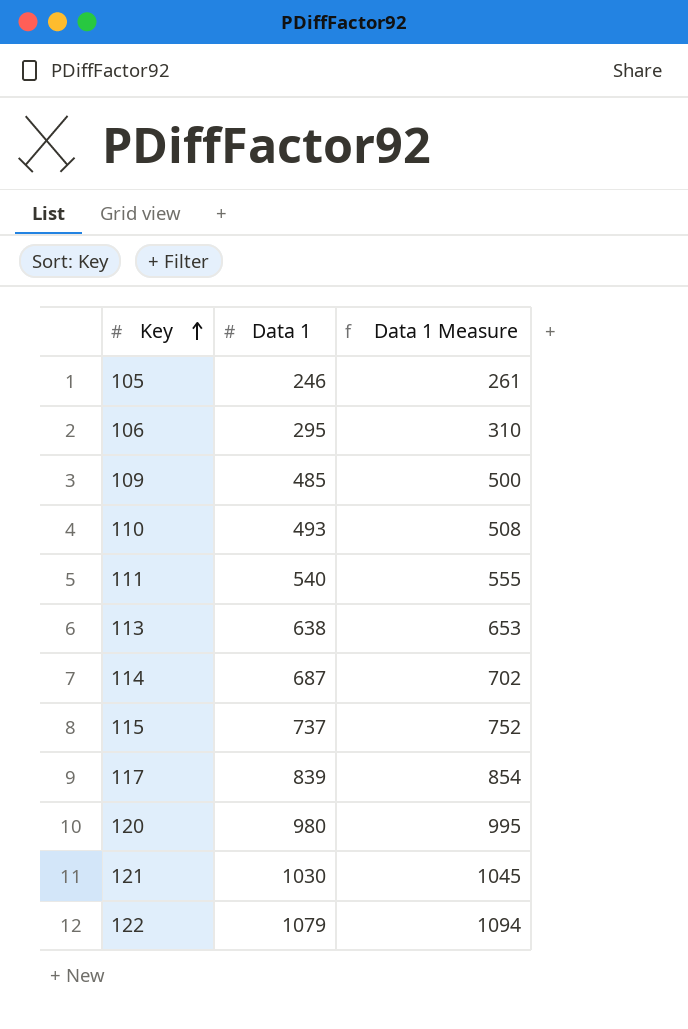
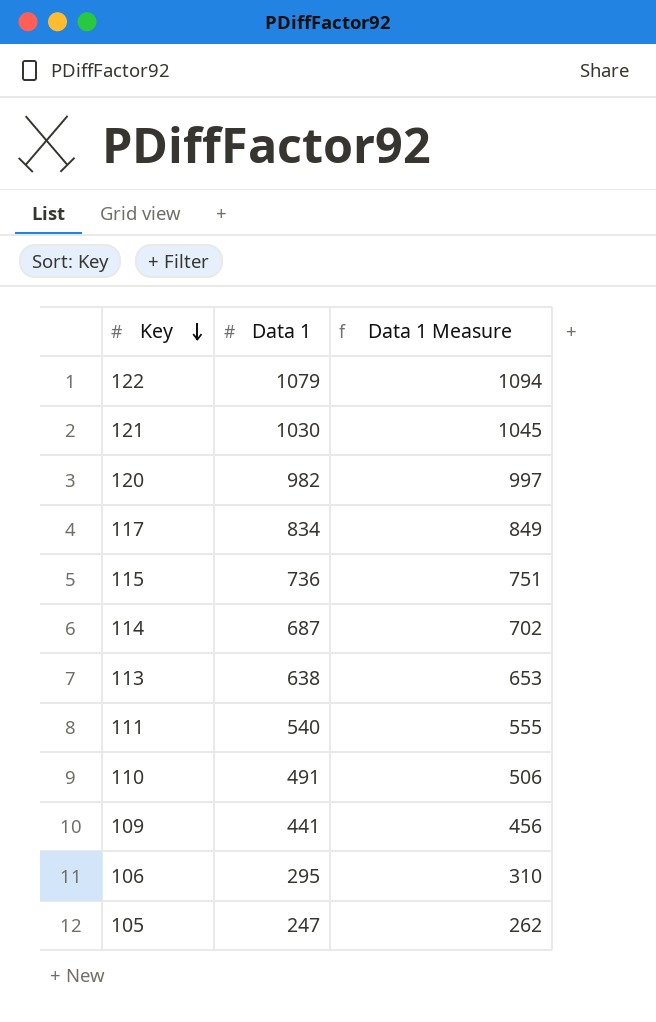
row order: Key ascending -> Key descending
120 | Data 1: 980 -> 982
120 | Data 1 Measure: 995 -> 997
117 | Data 1: 839 -> 834
117 | Data 1 Measure: 854 -> 849
115 | Data 1: 737 -> 736
115 | Data 1 Measure: 752 -> 751
110 | Data 1: 493 -> 491
110 | Data 1 Measure: 508 -> 506
109 | Data 1: 485 -> 441
109 | Data 1 Measure: 500 -> 456
105 | Data 1: 246 -> 247
105 | Data 1 Measure: 261 -> 262

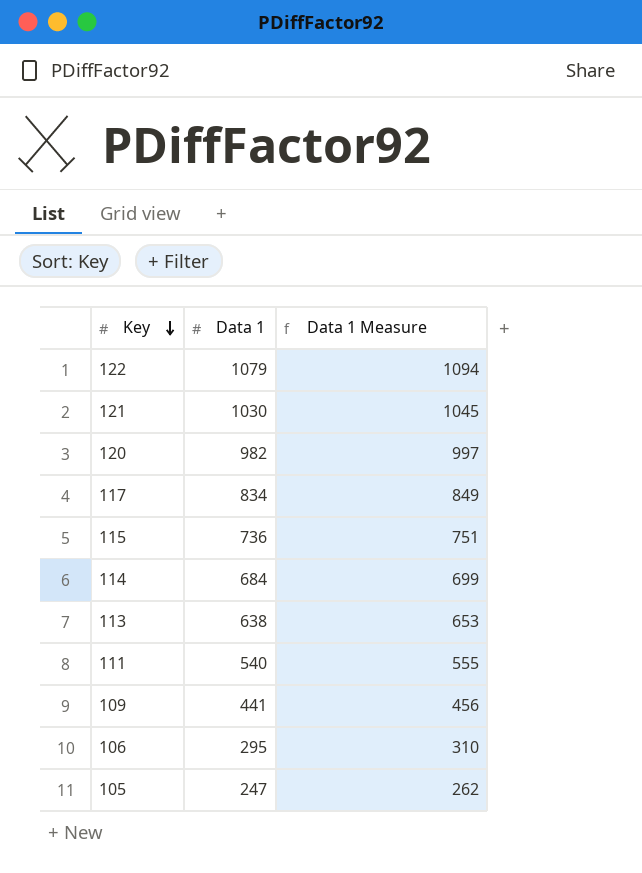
row 110: 491 | 506 -> none
114 | Data 1: 687 -> 684
114 | Data 1 Measure: 702 -> 699

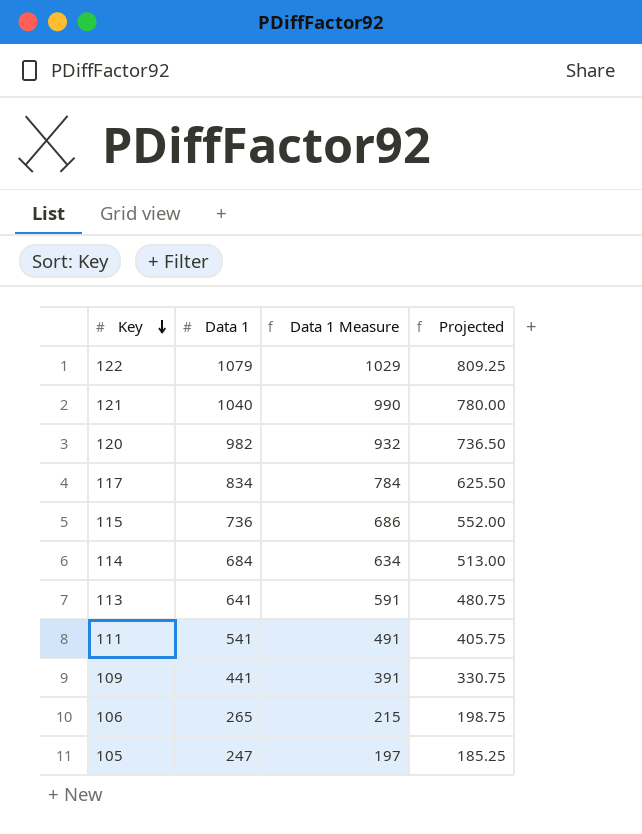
column Data 1 Measure | formula: [Data 1] + 15 -> [Data 1] - 50
column Projected | formula: none -> [Data 1] * 0.75
121 | Data 1: 1030 -> 1040
113 | Data 1: 638 -> 641
111 | Data 1: 540 -> 541
106 | Data 1: 295 -> 265

